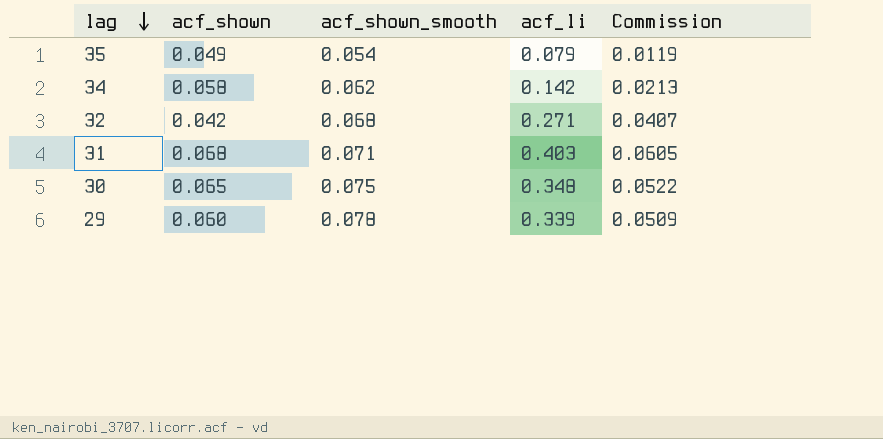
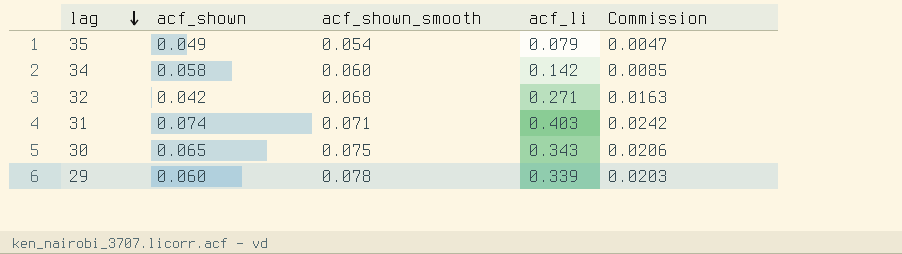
column Commission | formula: [acf_li] * 0.15 -> [acf_li] * 0.06
34 | acf_shown_smooth: 0.062 -> 0.060
31 | acf_shown: 0.068 -> 0.074
30 | acf_li: 0.348 -> 0.343

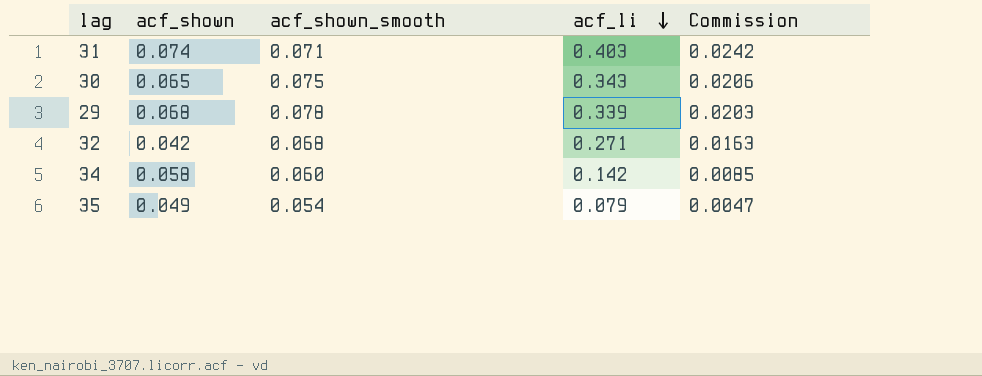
row order: lag descending -> acf_li descending
29 | acf_shown: 0.060 -> 0.068

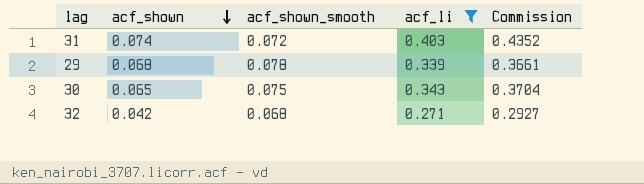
filter: none -> acf_li >= 0.271
row order: acf_li descending -> acf_shown descending
column Commission | formula: [acf_li] * 0.06 -> [acf_li] * 1.08
31 | acf_shown_smooth: 0.071 -> 0.072

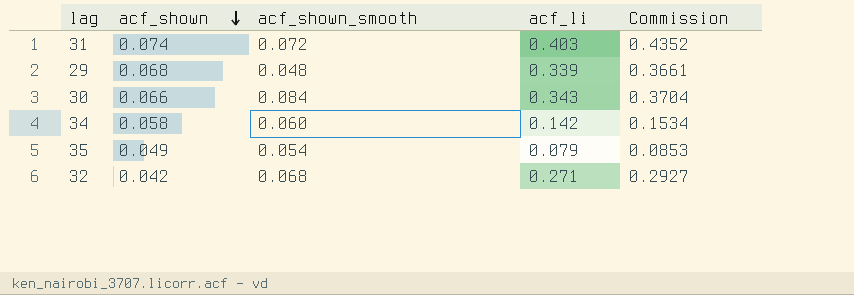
filter: acf_li >= 0.271 -> none
29 | acf_shown_smooth: 0.078 -> 0.048
30 | acf_shown: 0.065 -> 0.066
30 | acf_shown_smooth: 0.075 -> 0.084

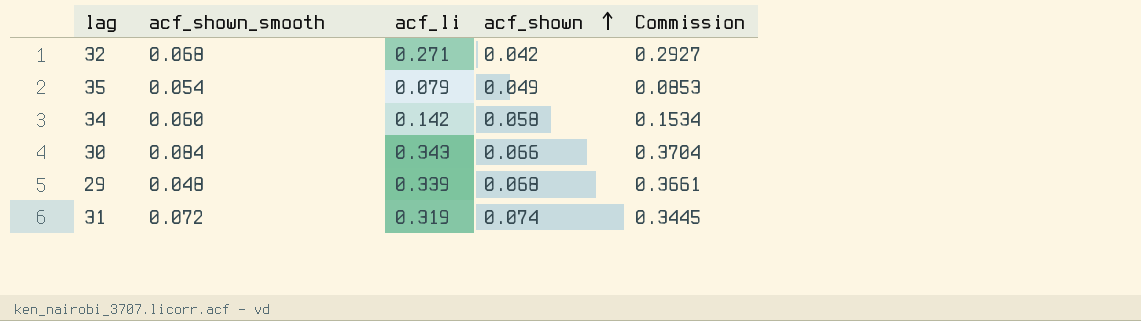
row order: acf_shown descending -> acf_shown ascending
column acf_shown | position: 2 -> 4
31 | acf_li: 0.403 -> 0.319
31 | Commission: 0.4352 -> 0.3445

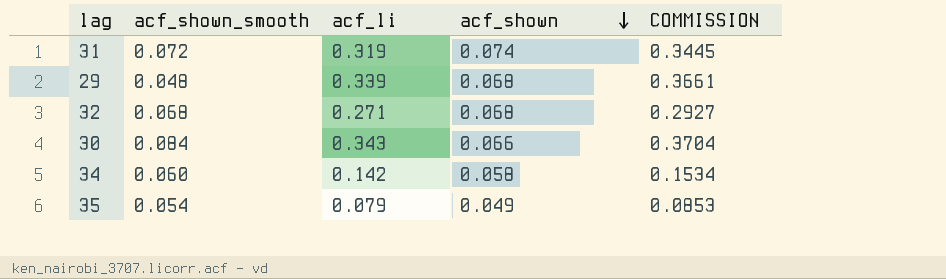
row order: acf_shown ascending -> acf_shown descending
column name: Commission -> COMMISSION
32 | acf_shown: 0.042 -> 0.068

